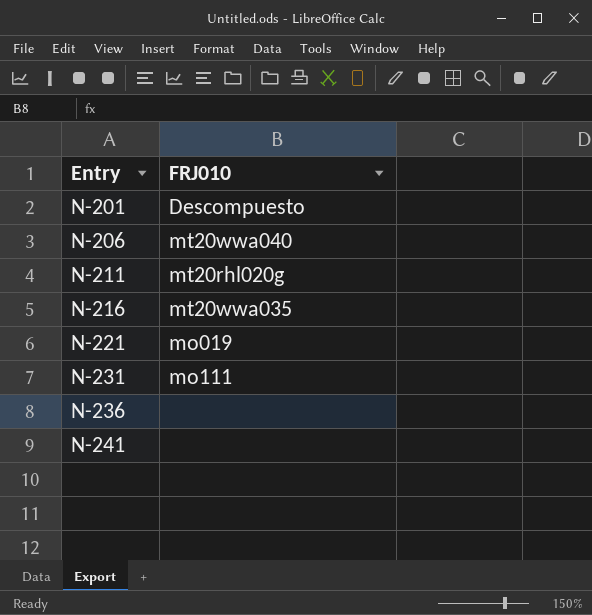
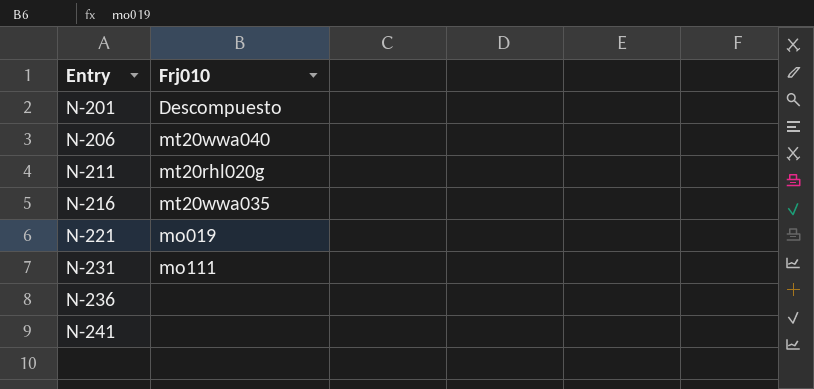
column name: FRJ010 -> Frj010

